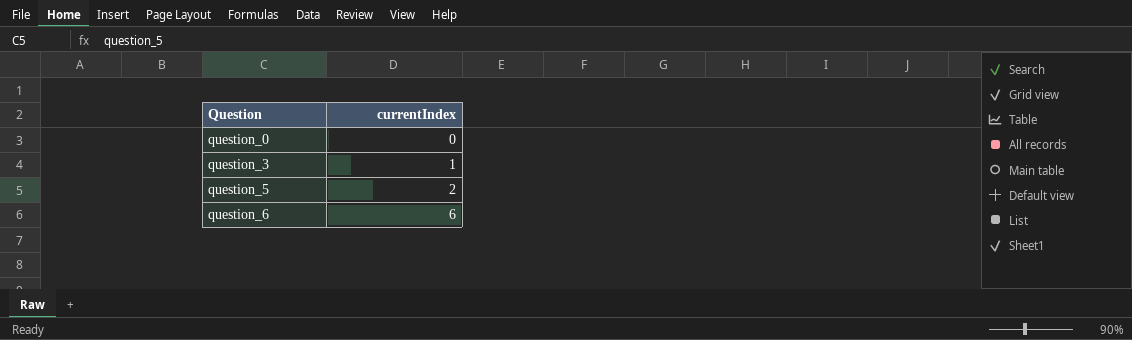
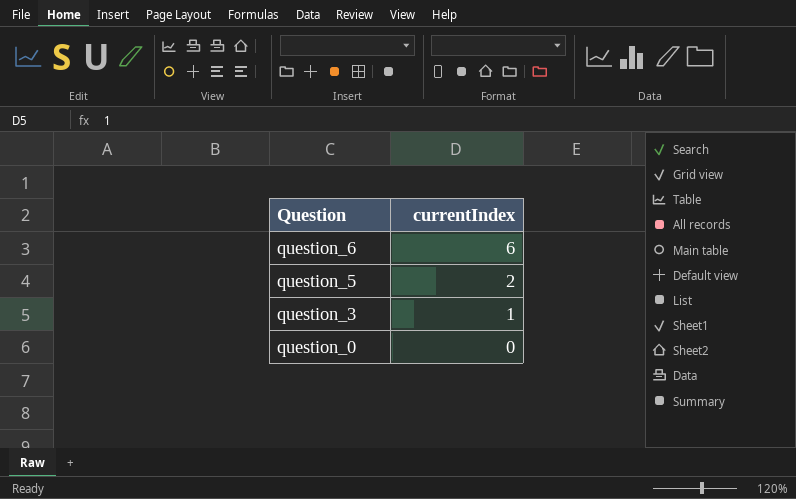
row order: Question ascending -> Question descending

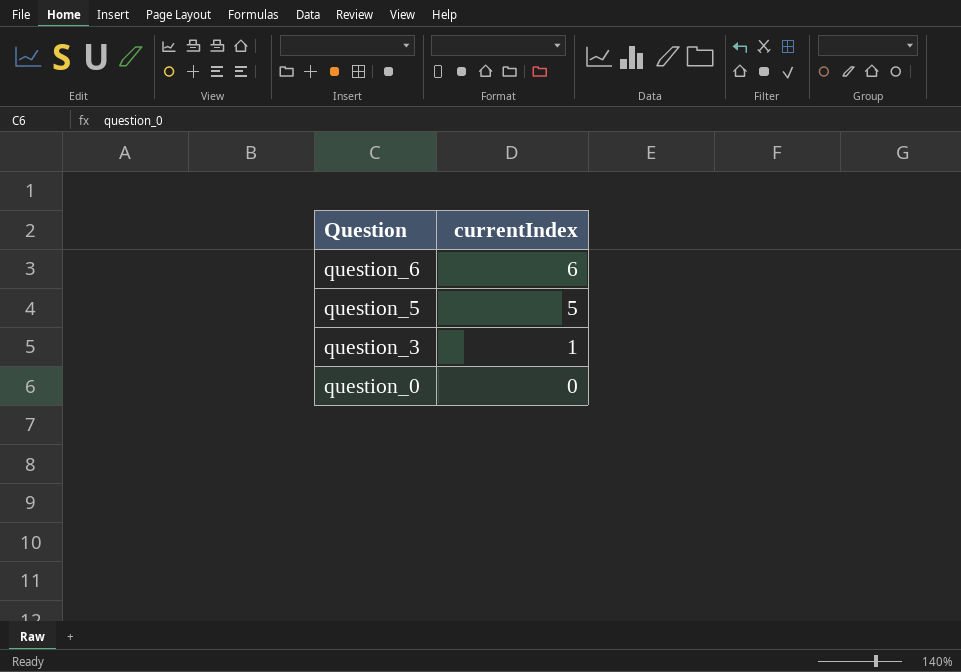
question_5 | currentIndex: 2 -> 5

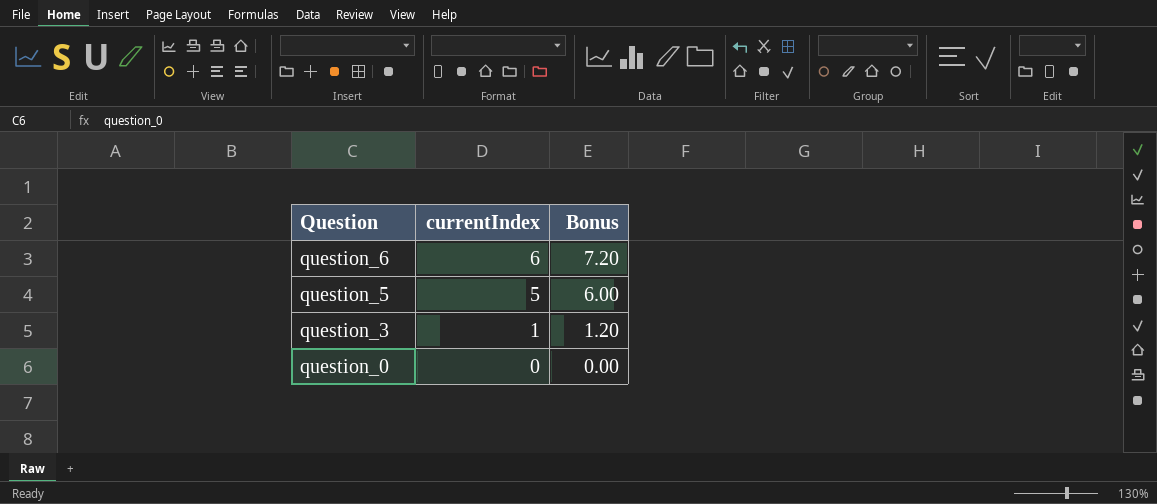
column Bonus | formula: none -> [currentIndex] * 1.2

